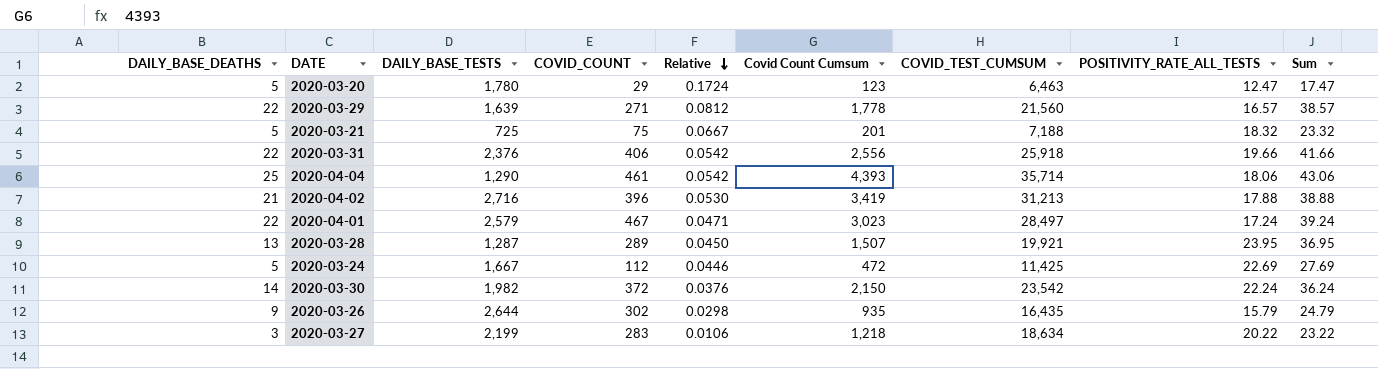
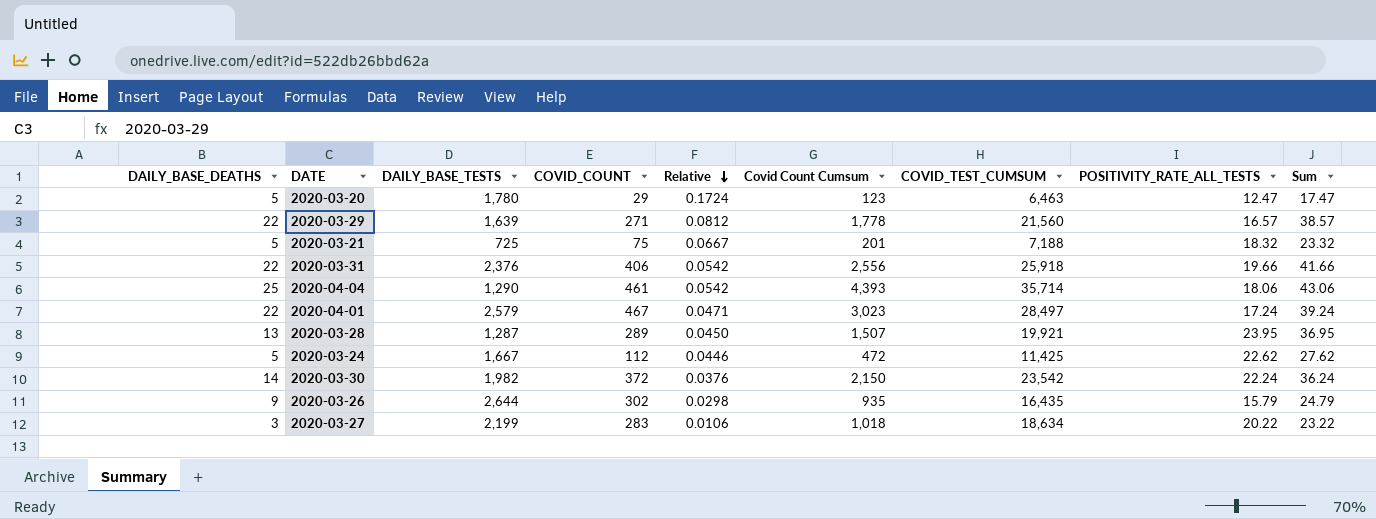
row 2020-04-02: 21 | 2,716 | 396 | 0.0530 | 3,419 | 31,213 | 17.88 | 38.88 -> none
2020-03-24 | POSITIVITY_RATE_ALL_TESTS: 22.69 -> 22.62
2020-03-24 | Sum: 27.69 -> 27.62
2020-03-27 | Covid Count Cumsum: 1,218 -> 1,018

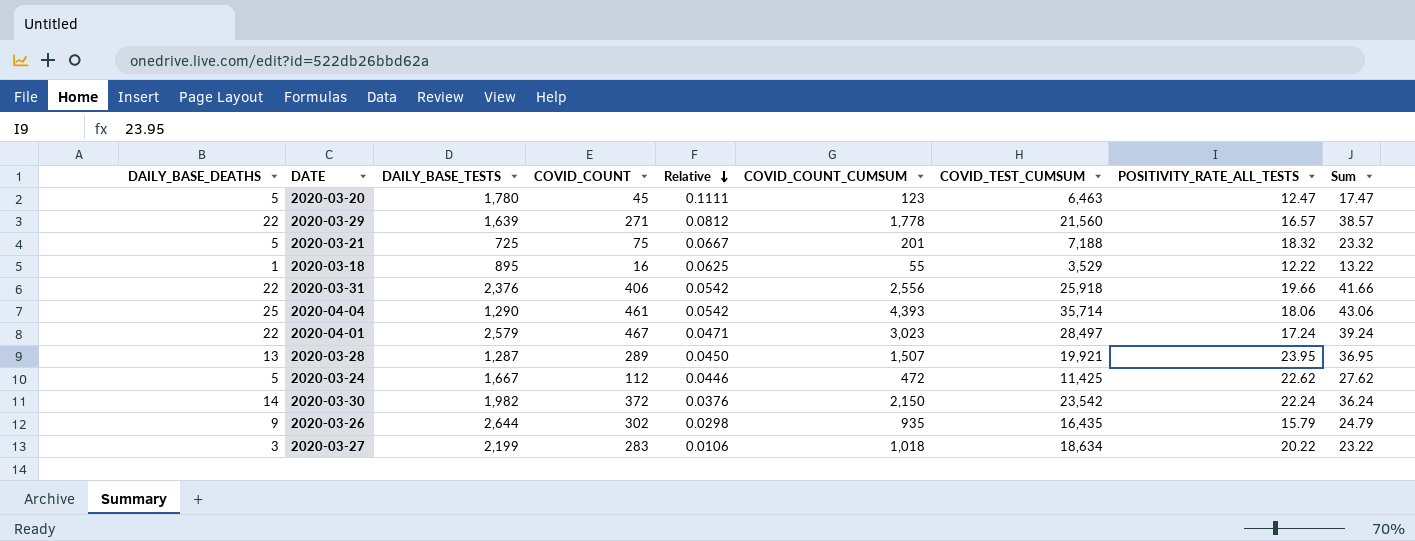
column name: Covid Count Cumsum -> COVID_COUNT_CUMSUM
2020-03-20 | COVID_COUNT: 29 -> 45
2020-03-20 | Relative: 0.1724 -> 0.1111
row 2020-03-18: none -> 1 | 895 | 16 | 0.0625 | 55 | 3,529 | 12.22 | 13.22

